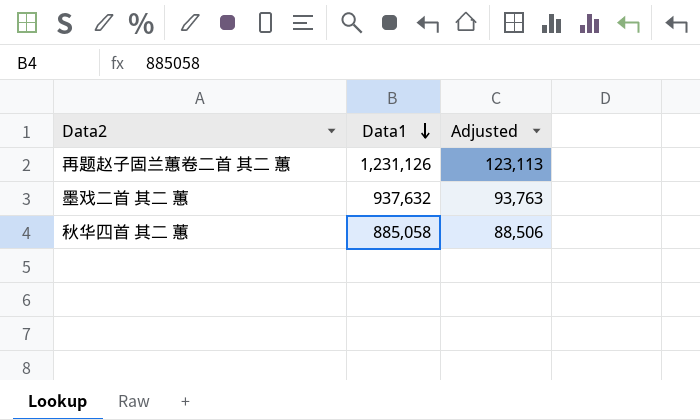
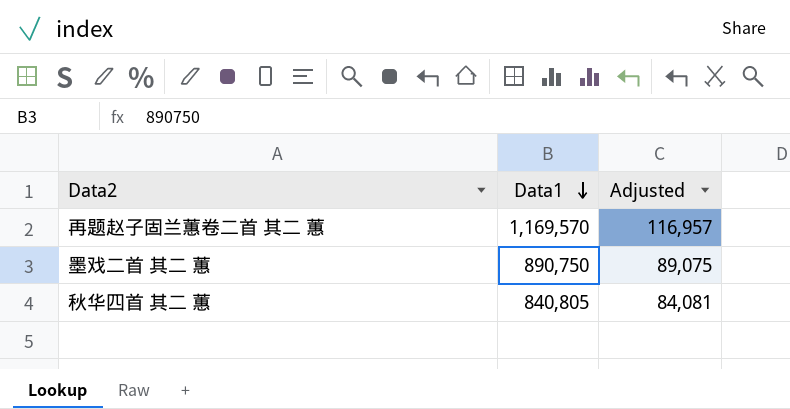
再题赵子固兰蕙卷二首 其二 蕙 | Data1: 1,231,126 -> 1,169,570
再题赵子固兰蕙卷二首 其二 蕙 | Adjusted: 123,113 -> 116,957
墨戏二首 其二 蕙 | Data1: 937,632 -> 890,750
墨戏二首 其二 蕙 | Adjusted: 93,763 -> 89,075
秋华四首 其二 蕙 | Data1: 885,058 -> 840,805
秋华四首 其二 蕙 | Adjusted: 88,506 -> 84,081

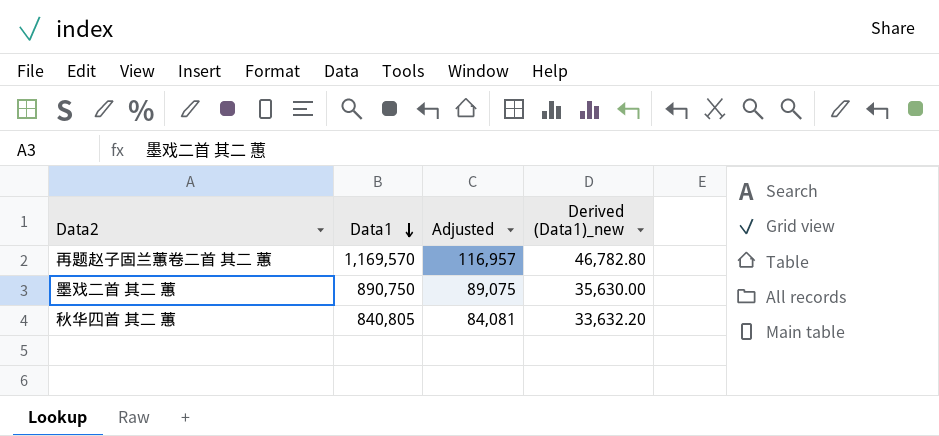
column Derived (Data1)_new | formula: none -> [Data1] * 0.04

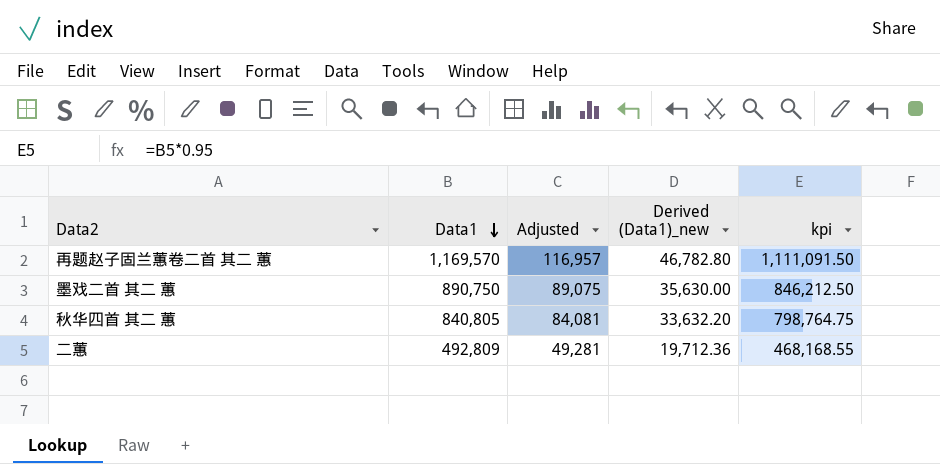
column kpi | formula: none -> [Data1] * 0.95
row 二蕙: none -> 492,809 | 49,281 | 19,712.36 | 468,168.55

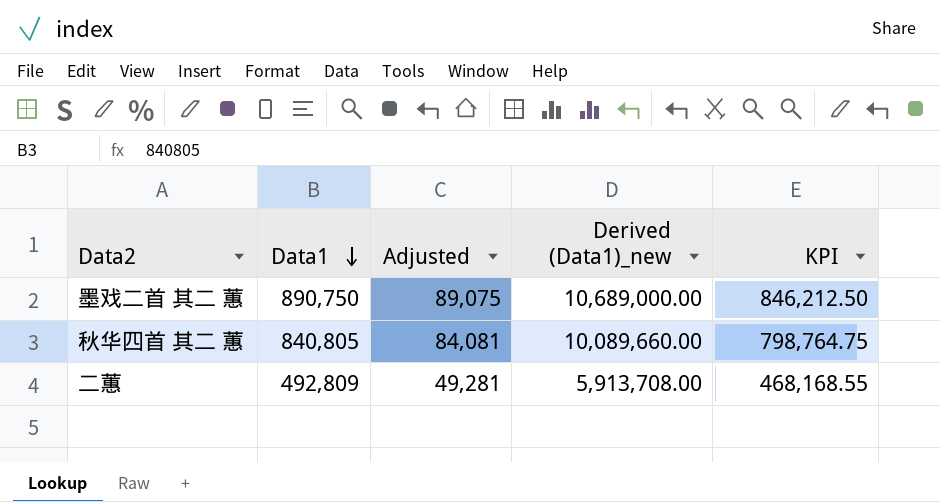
column Derived (Data1)_new | formula: [Data1] * 0.04 -> [Data1] * 12
column name: kpi -> KPI
row 再题赵子固兰蕙卷二首 其二 蕙: 1,169,570 | 116,957 | 46,782.80 | 1,111,091.50 -> none

